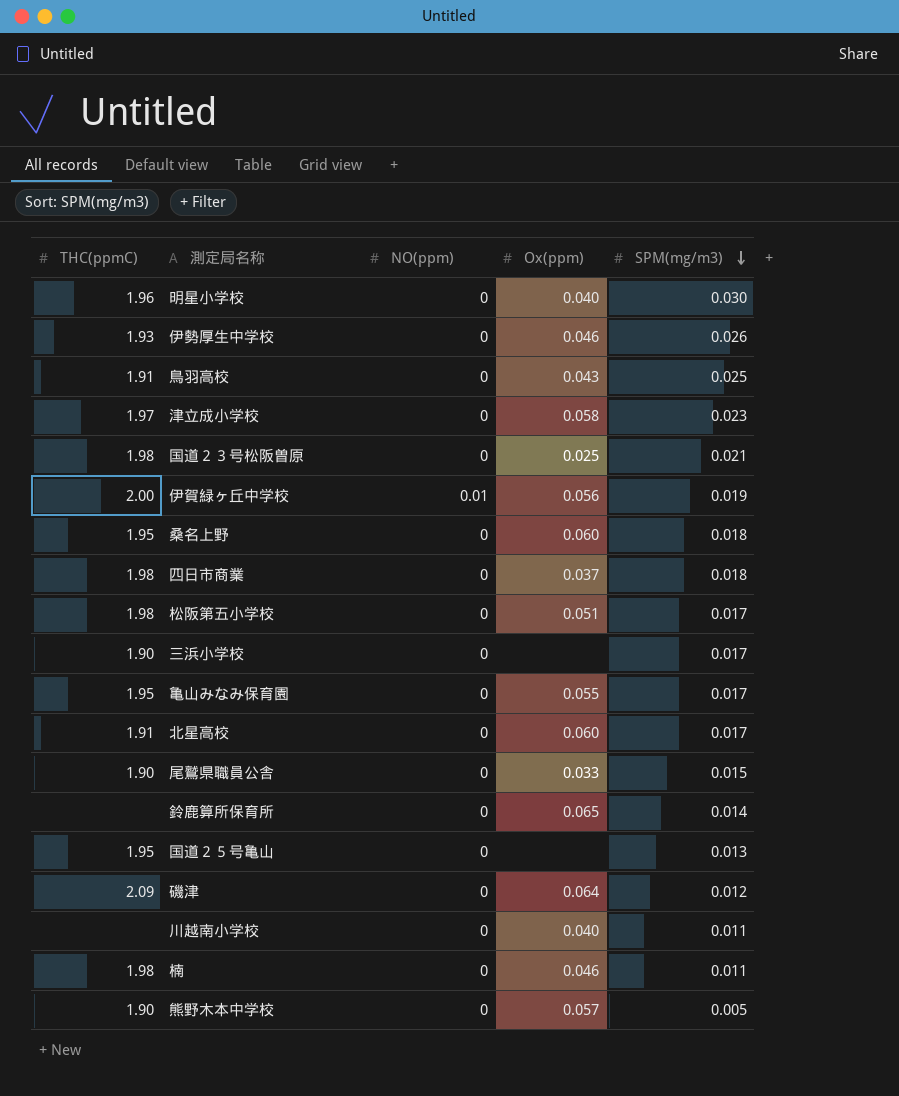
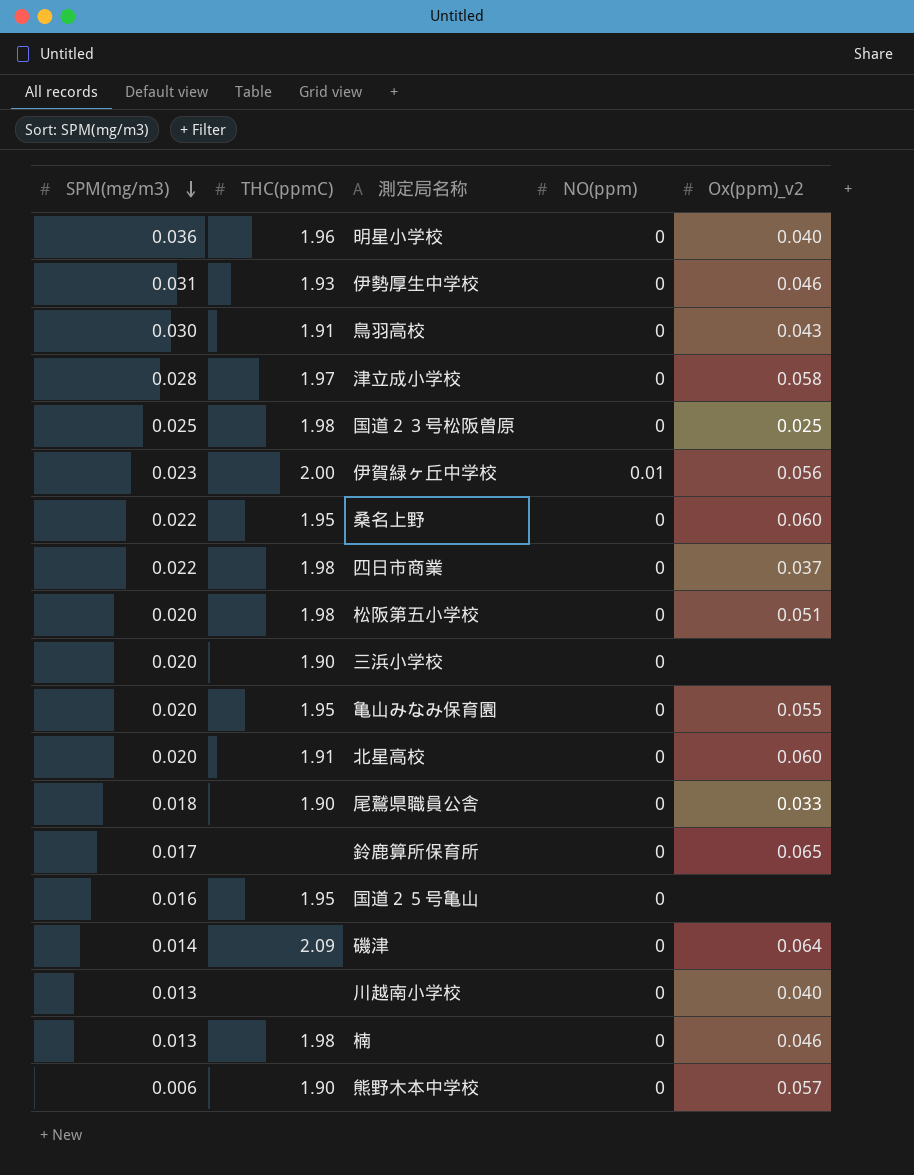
column SPM(mg/m3) | position: 5 -> 1
column name: Ox(ppm) -> Ox(ppm)_v2
明星小学校 | SPM(mg/m3): 0.030 -> 0.036
伊勢厚生中学校 | SPM(mg/m3): 0.026 -> 0.031
鳥羽高校 | SPM(mg/m3): 0.025 -> 0.030
津立成小学校 | SPM(mg/m3): 0.023 -> 0.028
国道２３号松阪曽原 | SPM(mg/m3): 0.021 -> 0.025
伊賀緑ヶ丘中学校 | SPM(mg/m3): 0.019 -> 0.023
桑名上野 | SPM(mg/m3): 0.018 -> 0.022
四日市商業 | SPM(mg/m3): 0.018 -> 0.022
松阪第五小学校 | SPM(mg/m3): 0.017 -> 0.020
三浜小学校 | SPM(mg/m3): 0.017 -> 0.020
亀山みなみ保育園 | SPM(mg/m3): 0.017 -> 0.020
北星高校 | SPM(mg/m3): 0.017 -> 0.020
尾鷲県職員公舎 | SPM(mg/m3): 0.015 -> 0.018
鈴鹿算所保育所 | SPM(mg/m3): 0.014 -> 0.017
国道２５号亀山 | SPM(mg/m3): 0.013 -> 0.016
磯津 | SPM(mg/m3): 0.012 -> 0.014
川越南小学校 | SPM(mg/m3): 0.011 -> 0.013
楠 | SPM(mg/m3): 0.011 -> 0.013
熊野木本中学校 | SPM(mg/m3): 0.005 -> 0.006

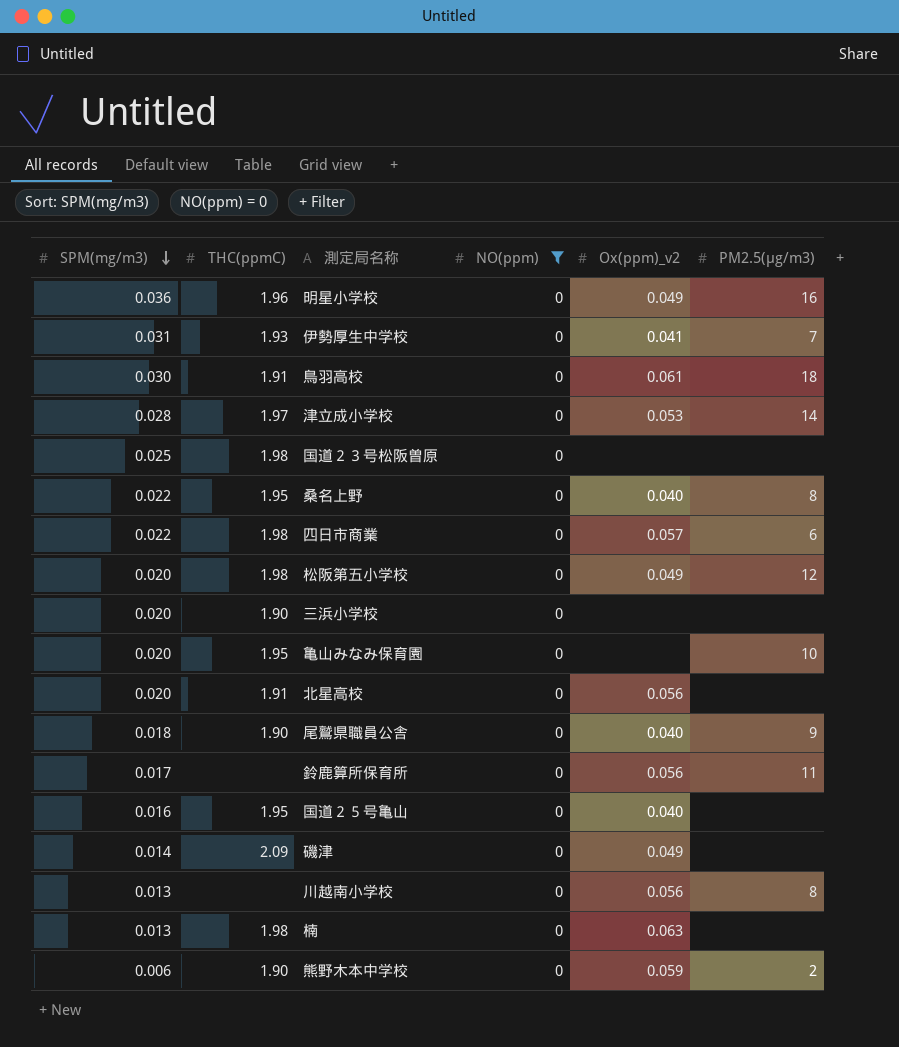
filter: none -> NO(ppm) = 0
column PM2.5(μg/m3) | position: none -> 6
明星小学校 | Ox(ppm)_v2: 0.040 -> 0.049
伊勢厚生中学校 | Ox(ppm)_v2: 0.046 -> 0.041
鳥羽高校 | Ox(ppm)_v2: 0.043 -> 0.061
津立成小学校 | Ox(ppm)_v2: 0.058 -> 0.053
国道２３号松阪曽原 | Ox(ppm)_v2: 0.025 -> none
桑名上野 | Ox(ppm)_v2: 0.060 -> 0.040
四日市商業 | Ox(ppm)_v2: 0.037 -> 0.057
松阪第五小学校 | Ox(ppm)_v2: 0.051 -> 0.049
亀山みなみ保育園 | Ox(ppm)_v2: 0.055 -> none
北星高校 | Ox(ppm)_v2: 0.060 -> 0.056
尾鷲県職員公舎 | Ox(ppm)_v2: 0.033 -> 0.040
鈴鹿算所保育所 | Ox(ppm)_v2: 0.065 -> 0.056
国道２５号亀山 | Ox(ppm)_v2: none -> 0.040
磯津 | Ox(ppm)_v2: 0.064 -> 0.049
川越南小学校 | Ox(ppm)_v2: 0.040 -> 0.056
楠 | Ox(ppm)_v2: 0.046 -> 0.063
熊野木本中学校 | Ox(ppm)_v2: 0.057 -> 0.059

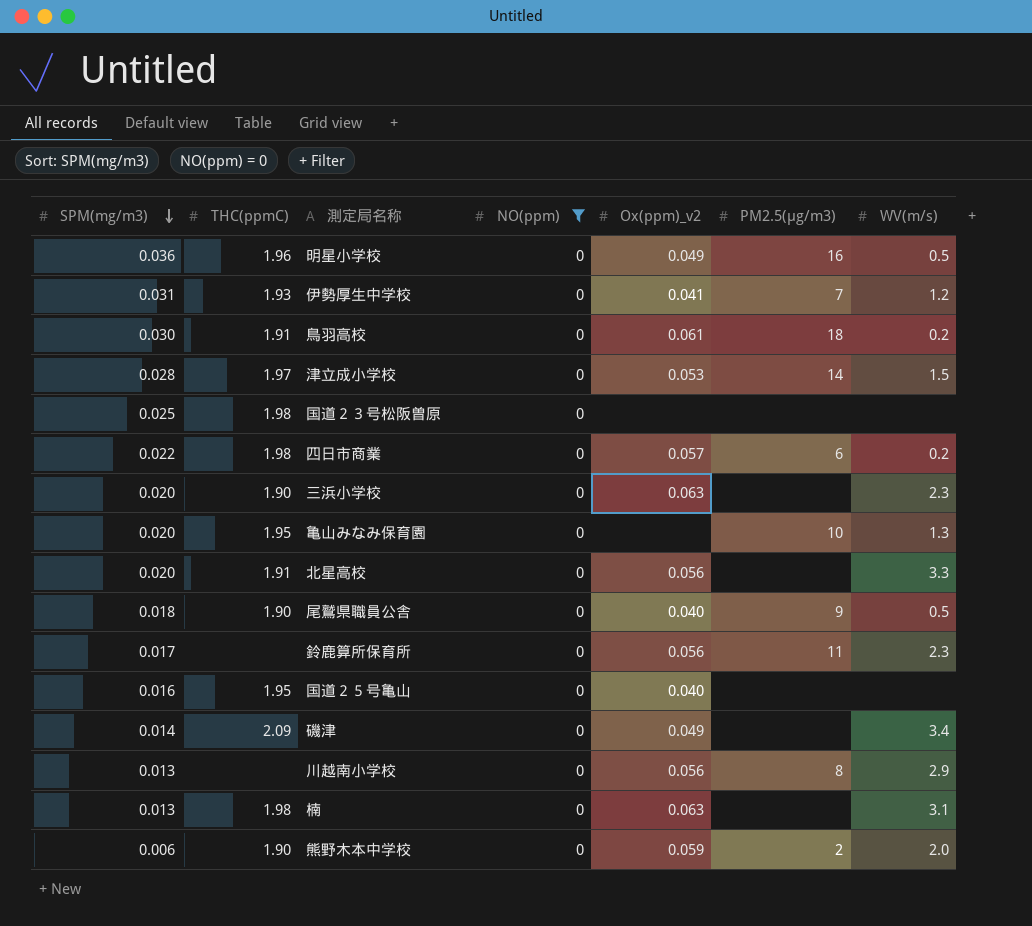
column WV(m/s) | position: none -> 7
row 桑名上野: 0.022 | 1.95 | 0 | 0.040 | 8 -> none
row 松阪第五小学校: 0.020 | 1.98 | 0 | 0.049 | 12 -> none
三浜小学校 | Ox(ppm)_v2: none -> 0.063

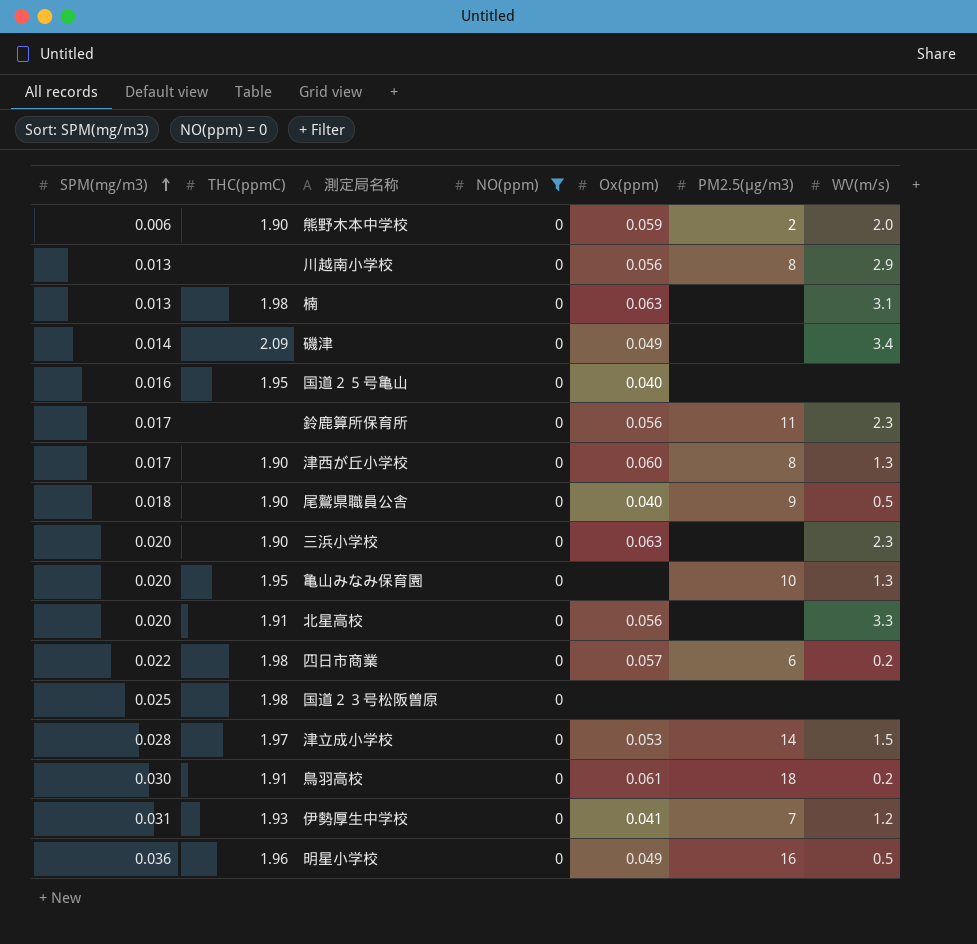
row order: SPM(mg/m3) descending -> SPM(mg/m3) ascending
column name: Ox(ppm)_v2 -> Ox(ppm)
row 津西が丘小学校: none -> 0.017 | 1.90 | 0 | 0.060 | 8 | 1.3

